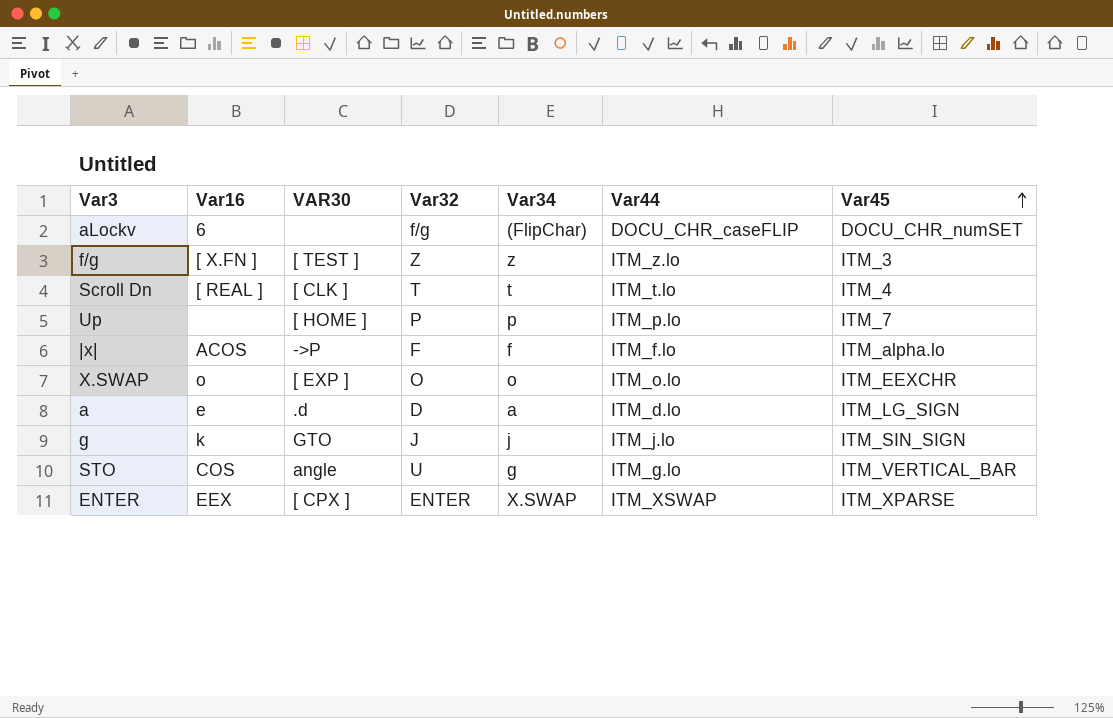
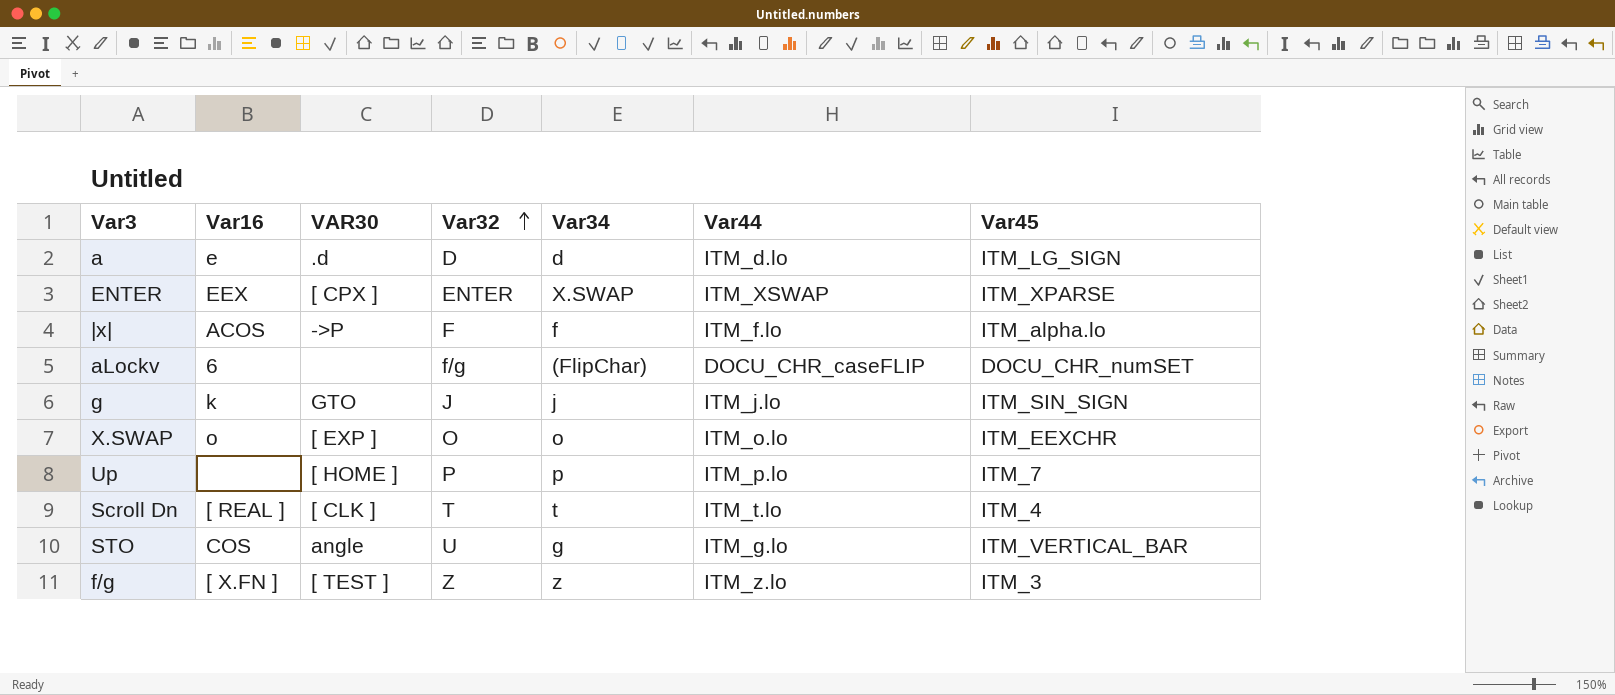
row order: Var45 ascending -> Var32 ascending
a | Var34: a -> d

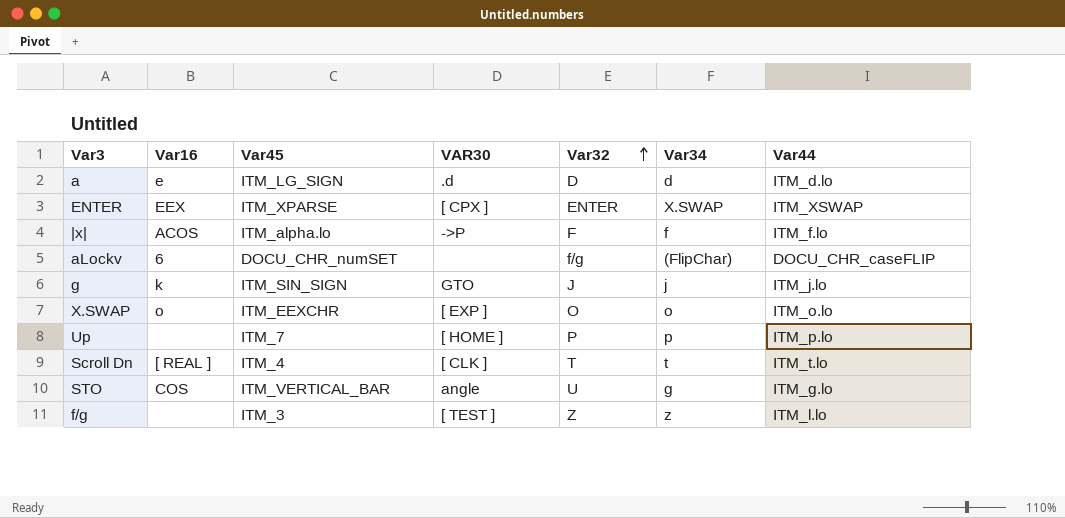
column Var45 | position: 7 -> 3
f/g | Var16: [ X.FN ] -> none
f/g | Var44: ITM_z.lo -> ITM_l.lo

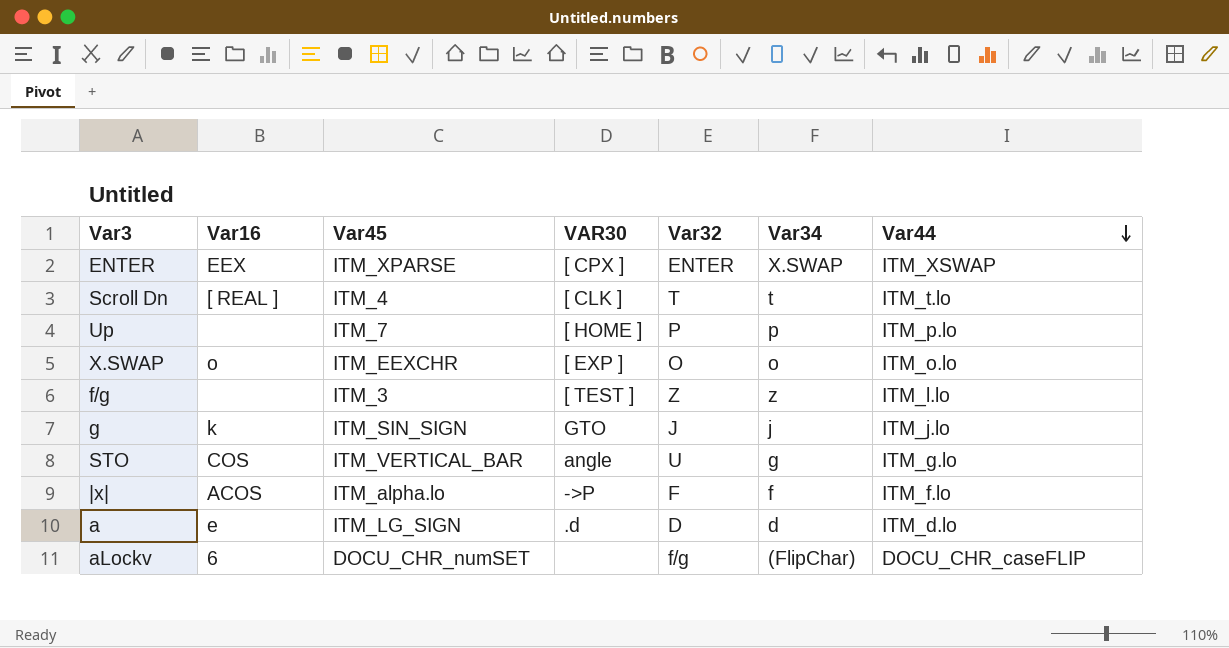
row order: Var32 ascending -> Var44 descending

